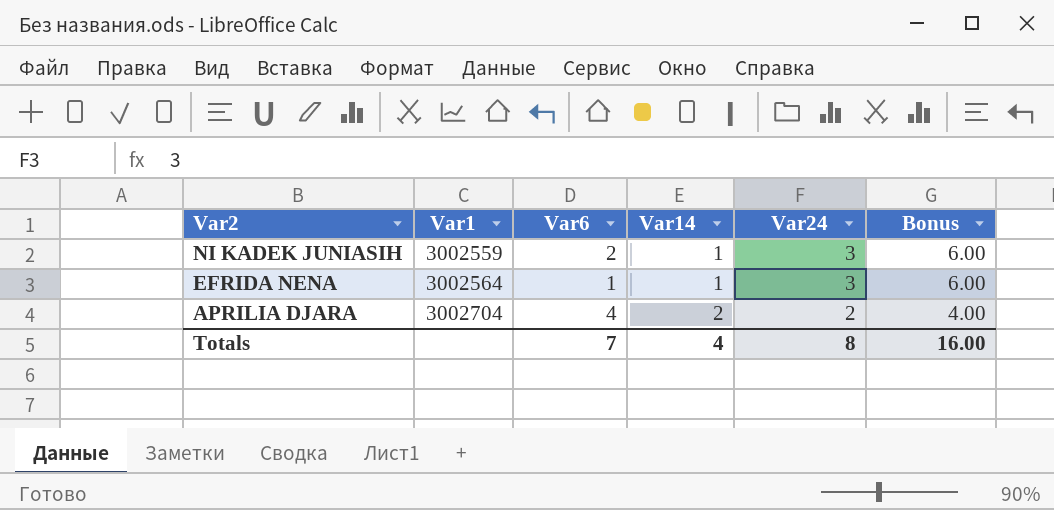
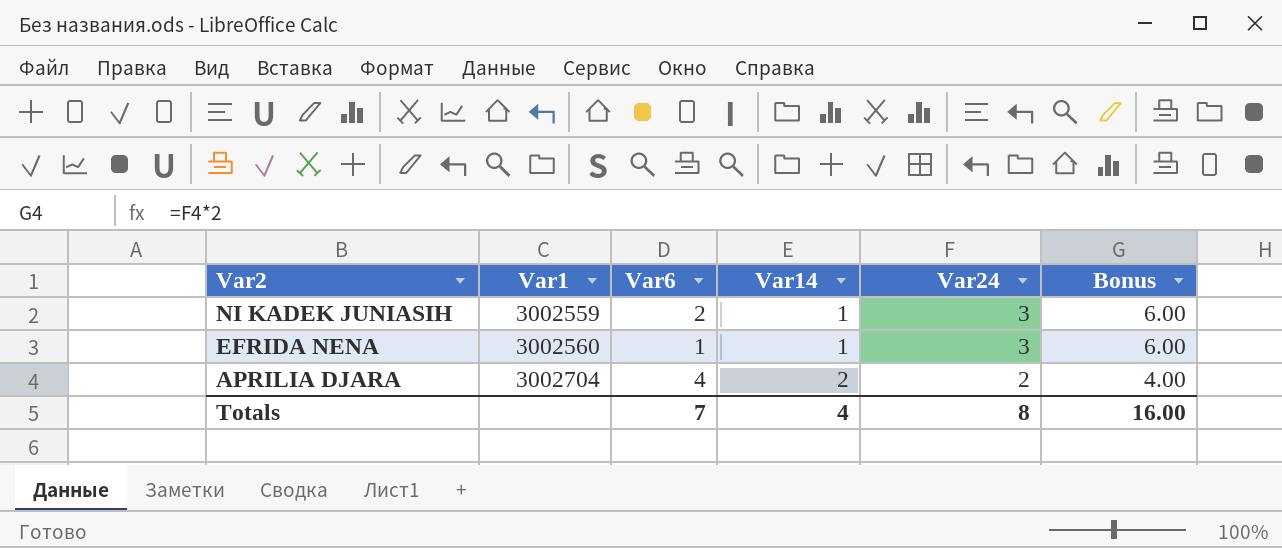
EFRIDA NENA | Var1: 3002564 -> 3002560

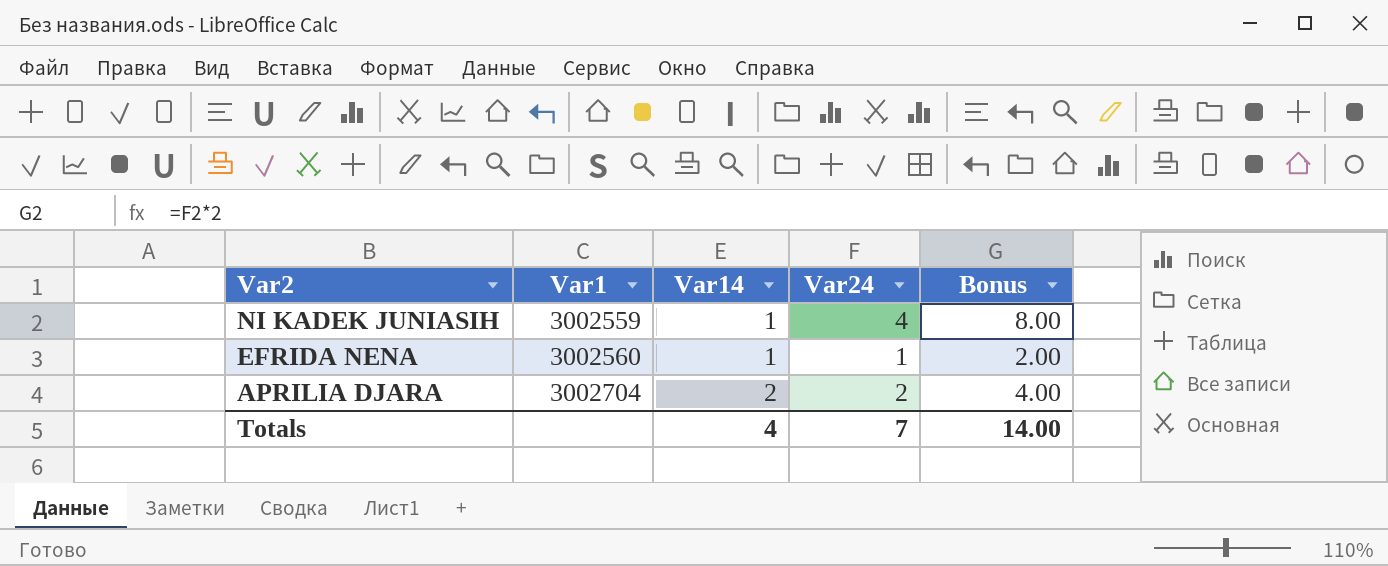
column Var6 | position: 3 -> none
NI KADEK JUNIASIH | Var24: 3 -> 4
NI KADEK JUNIASIH | Bonus: 6.00 -> 8.00
EFRIDA NENA | Var24: 3 -> 1
EFRIDA NENA | Bonus: 6.00 -> 2.00
Totals | Var24: 8 -> 7
Totals | Bonus: 16.00 -> 14.00

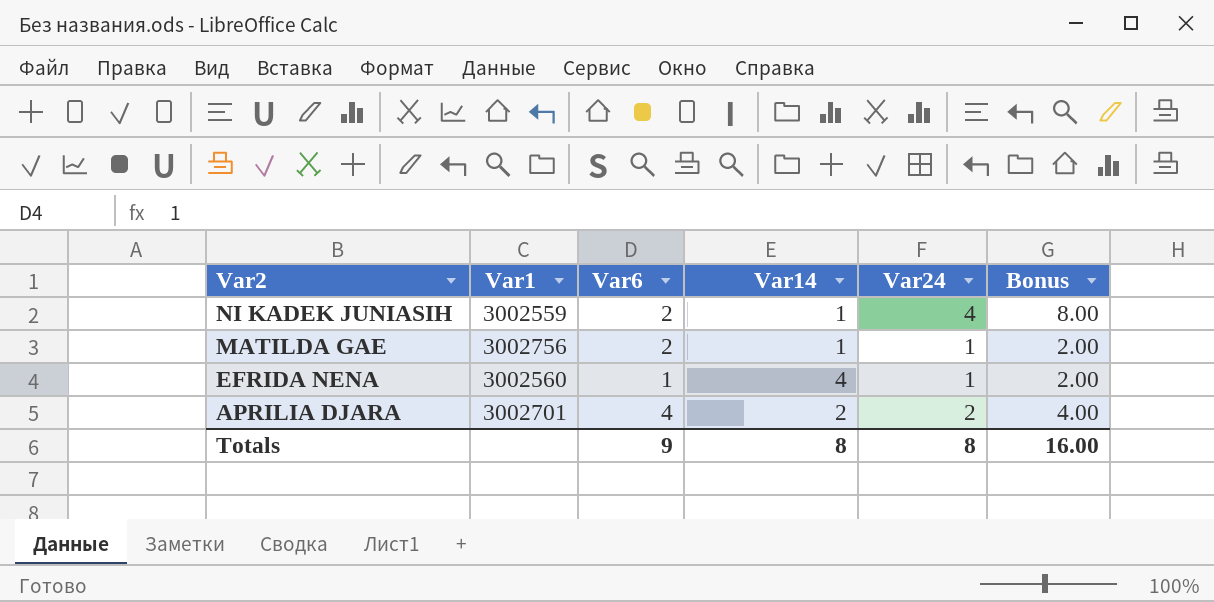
column Var6 | position: none -> 3
row MATILDA GAE: none -> 3002756 | 2 | 1 | 1 | 2.00
EFRIDA NENA | Var14: 1 -> 4
APRILIA DJARA | Var1: 3002704 -> 3002701
Totals | Var14: 4 -> 8
Totals | Var24: 7 -> 8
Totals | Bonus: 14.00 -> 16.00

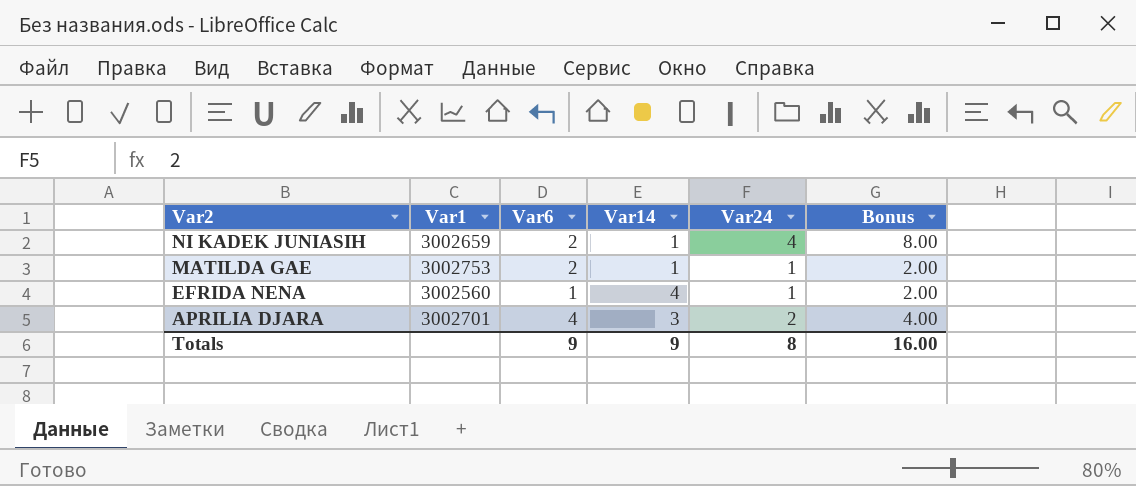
NI KADEK JUNIASIH | Var1: 3002559 -> 3002659
MATILDA GAE | Var1: 3002756 -> 3002753
APRILIA DJARA | Var14: 2 -> 3
Totals | Var14: 8 -> 9

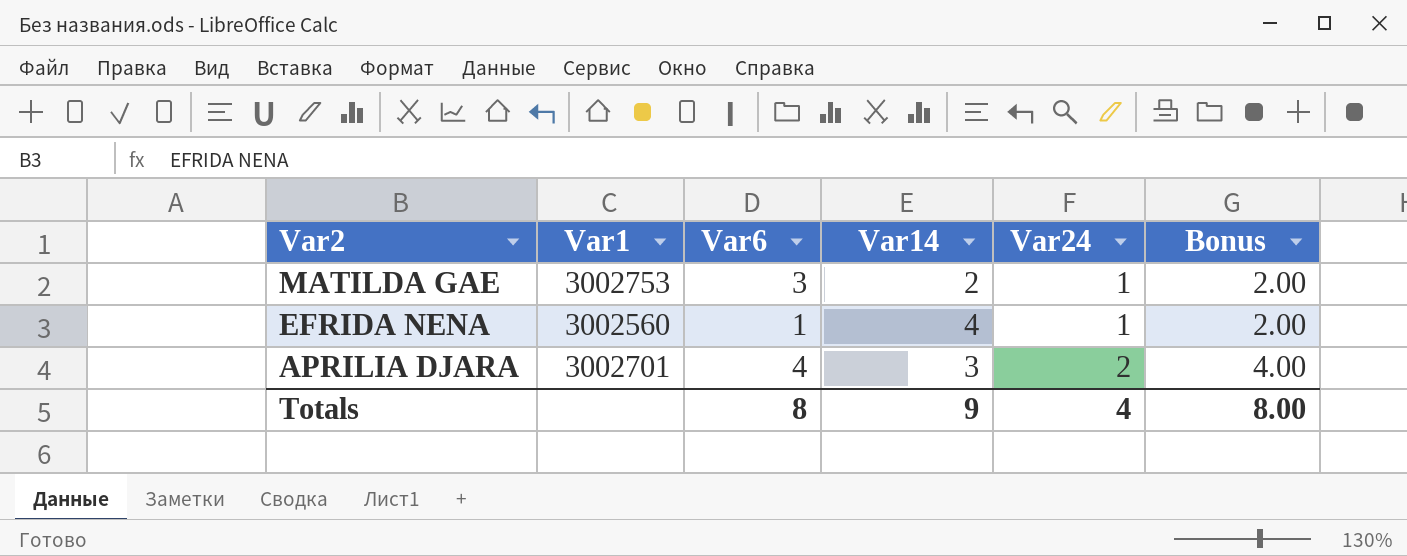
row NI KADEK JUNIASIH: 3002659 | 2 | 1 | 4 | 8.00 -> none
MATILDA GAE | Var6: 2 -> 3
MATILDA GAE | Var14: 1 -> 2
Totals | Var6: 9 -> 8
Totals | Var24: 8 -> 4
Totals | Bonus: 16.00 -> 8.00

